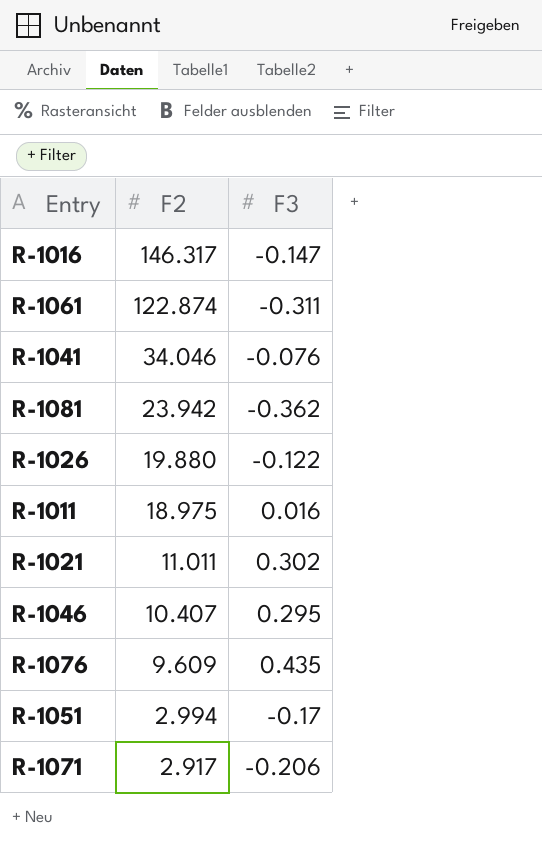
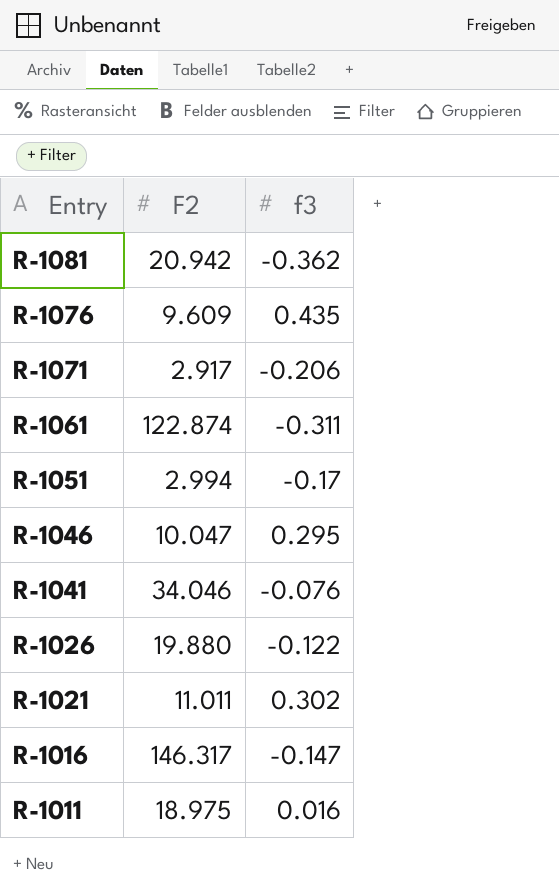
row order: F2 descending -> Entry descending
column name: F3 -> f3
R-1081 | F2: 23.942 -> 20.942
R-1046 | F2: 10.407 -> 10.047

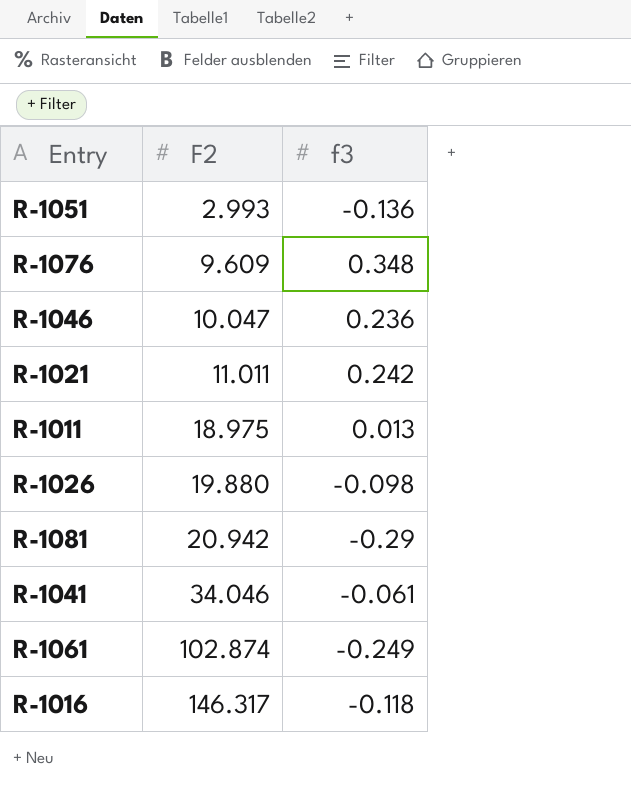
row order: Entry descending -> F2 ascending
row R-1071: 2.917 | -0.206 -> none
R-1051 | F2: 2.994 -> 2.993
R-1051 | f3: -0.17 -> -0.136
R-1076 | f3: 0.435 -> 0.348
R-1046 | f3: 0.295 -> 0.236
R-1021 | f3: 0.302 -> 0.242
R-1011 | f3: 0.016 -> 0.013
R-1026 | f3: -0.122 -> -0.098
R-1081 | f3: -0.362 -> -0.29
R-1041 | f3: -0.076 -> -0.061
R-1061 | F2: 122.874 -> 102.874
R-1061 | f3: -0.311 -> -0.249
R-1016 | f3: -0.147 -> -0.118

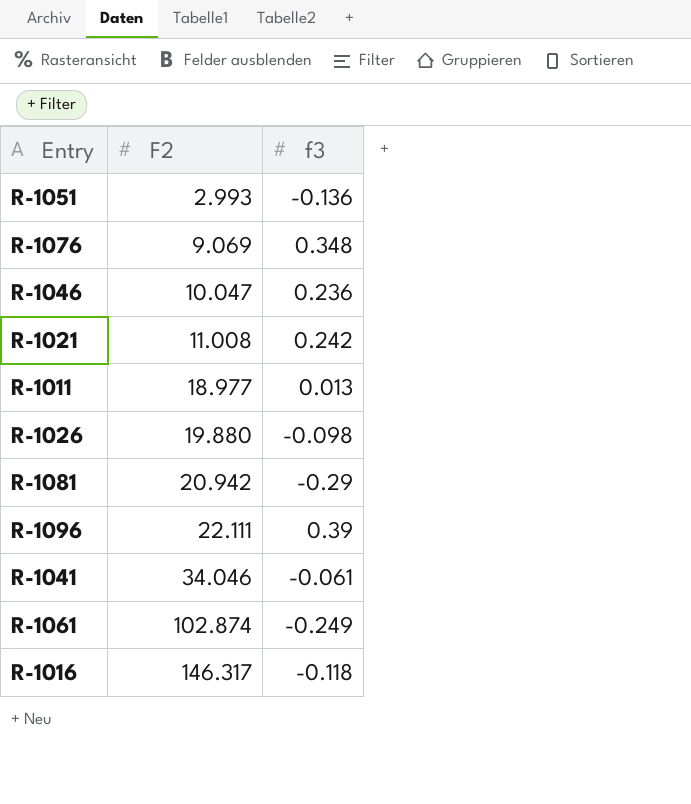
R-1076 | F2: 9.609 -> 9.069
R-1021 | F2: 11.011 -> 11.008
R-1011 | F2: 18.975 -> 18.977
row R-1096: none -> 22.111 | 0.39

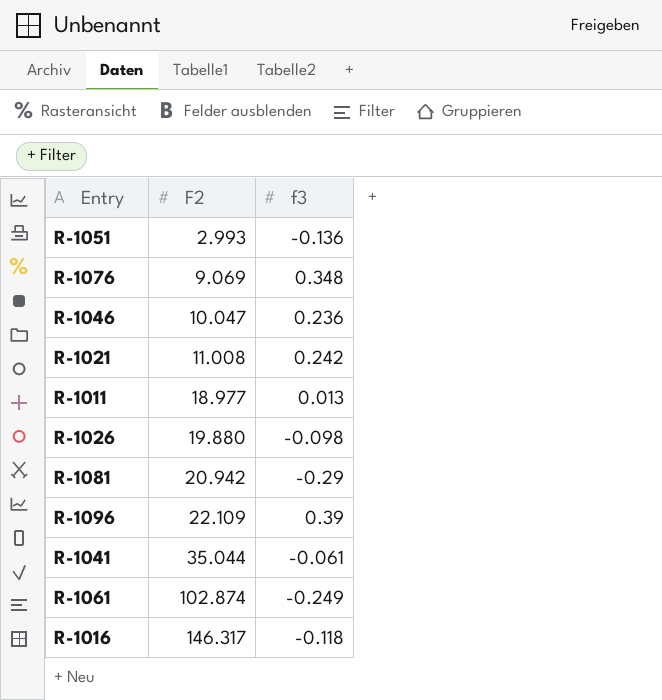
R-1096 | F2: 22.111 -> 22.109
R-1041 | F2: 34.046 -> 35.044

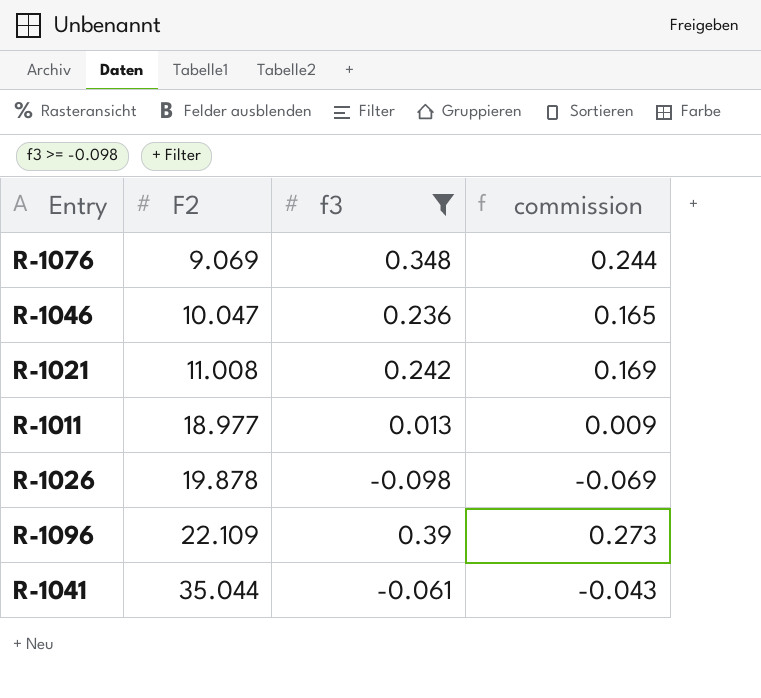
filter: none -> f3 >= -0.098
column commission | formula: none -> [f3] * 0.7
R-1026 | F2: 19.880 -> 19.878

